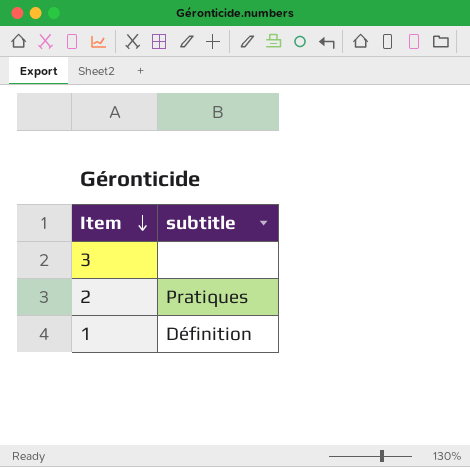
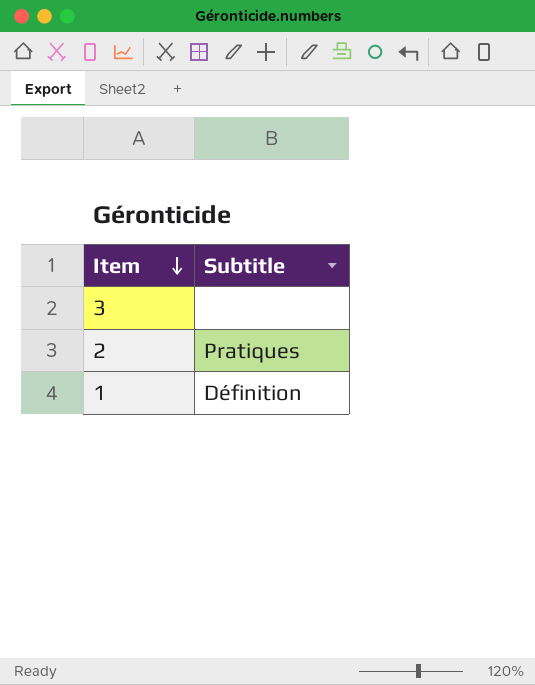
column name: subtitle -> Subtitle

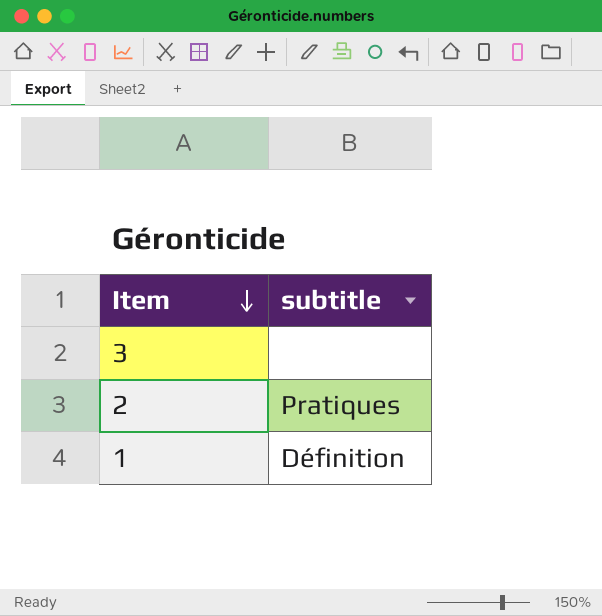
column name: Subtitle -> subtitle

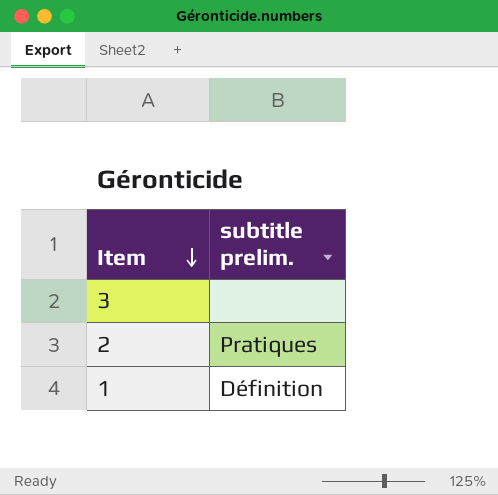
column name: subtitle -> subtitle prelim.

